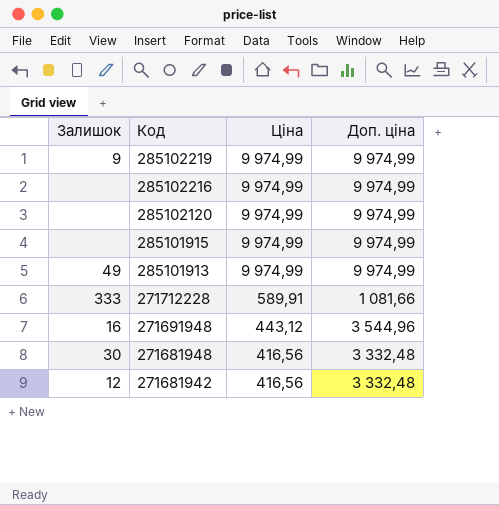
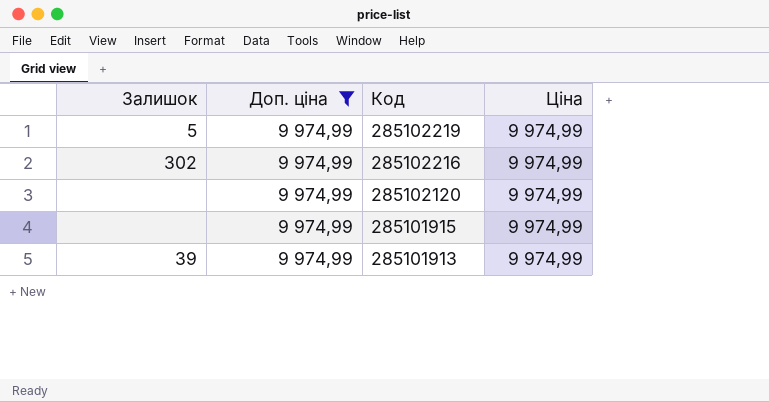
filter: none -> Доп. ціна = 9 974,99
column Доп. ціна | position: 4 -> 2
285102219 | Залишок: 9 -> 5
285102216 | Залишок: none -> 302
285101913 | Залишок: 49 -> 39

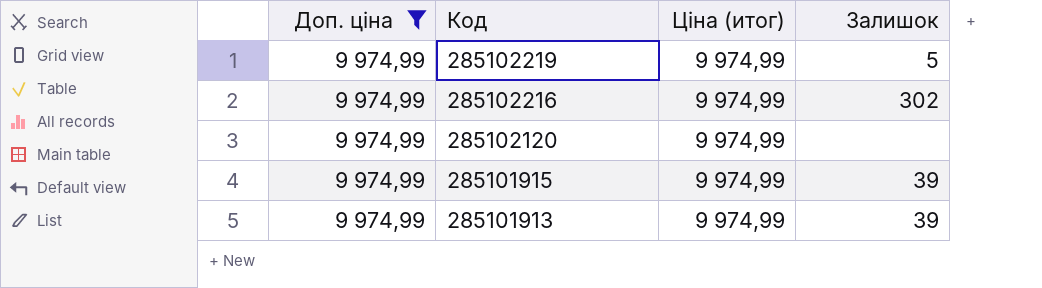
column name: Ціна -> Ціна (итог)
column Залишок | position: 1 -> 4
285101915 | Залишок: none -> 39

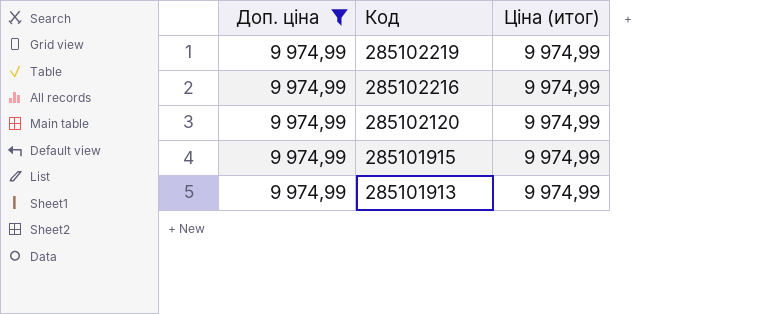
column Залишок | position: 4 -> none

